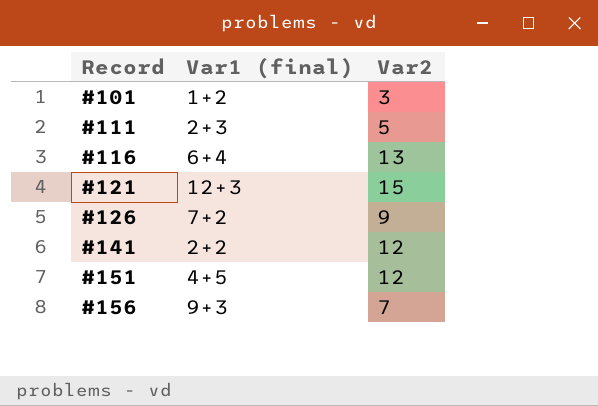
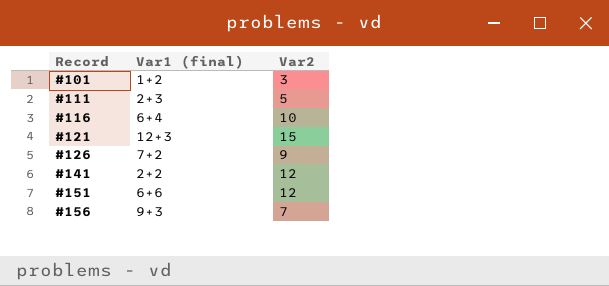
#116 | Var2: 13 -> 10
#151 | Var1 (final): 4+5 -> 6+6

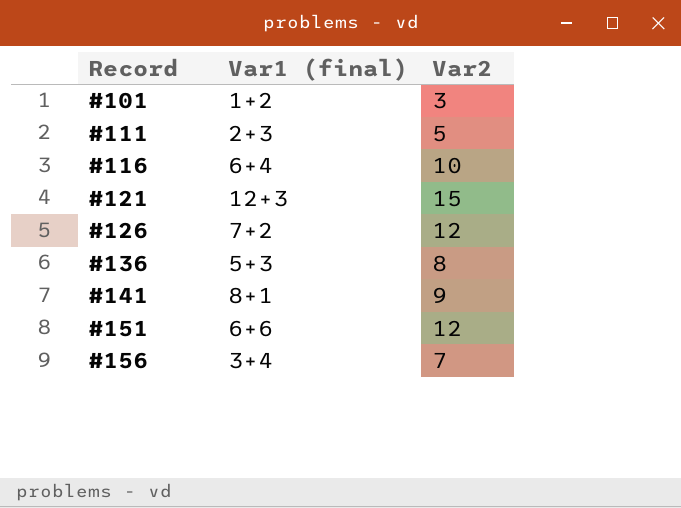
#126 | Var2: 9 -> 12
row #136: none -> 5+3 | 8
#141 | Var1 (final): 2+2 -> 8+1
#141 | Var2: 12 -> 9
#156 | Var1 (final): 9+3 -> 3+4

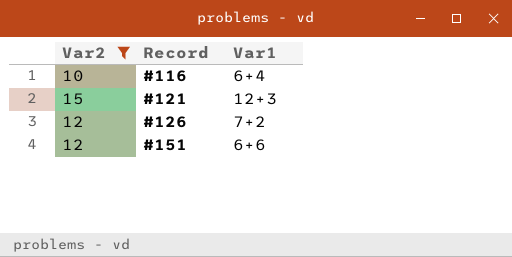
filter: none -> Var2 >= 10
column Var2 | position: 3 -> 1
column name: Var1 (final) -> Var1

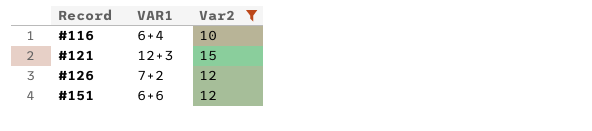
column name: Var1 -> VAR1
column Var2 | position: 1 -> 3

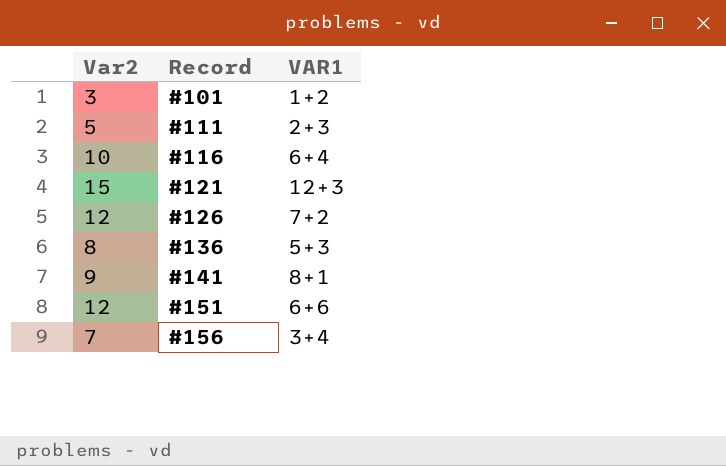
filter: Var2 >= 10 -> none
column Var2 | position: 3 -> 1

